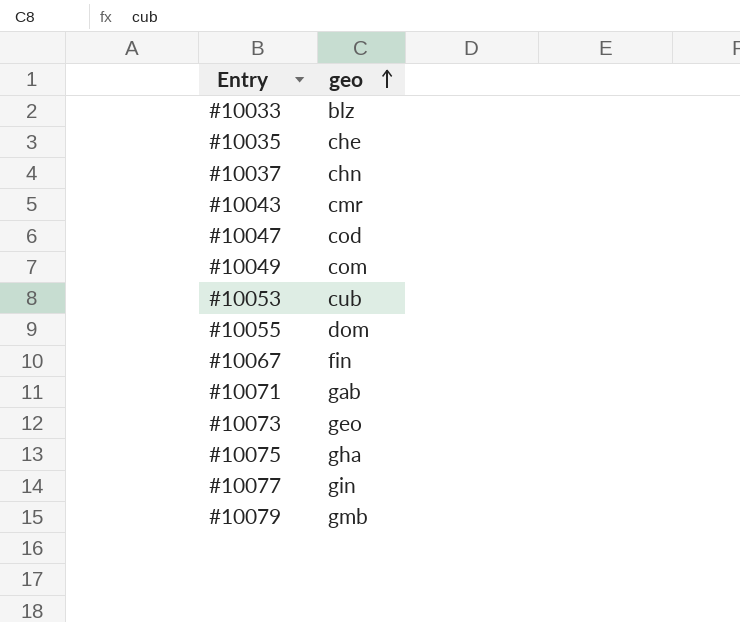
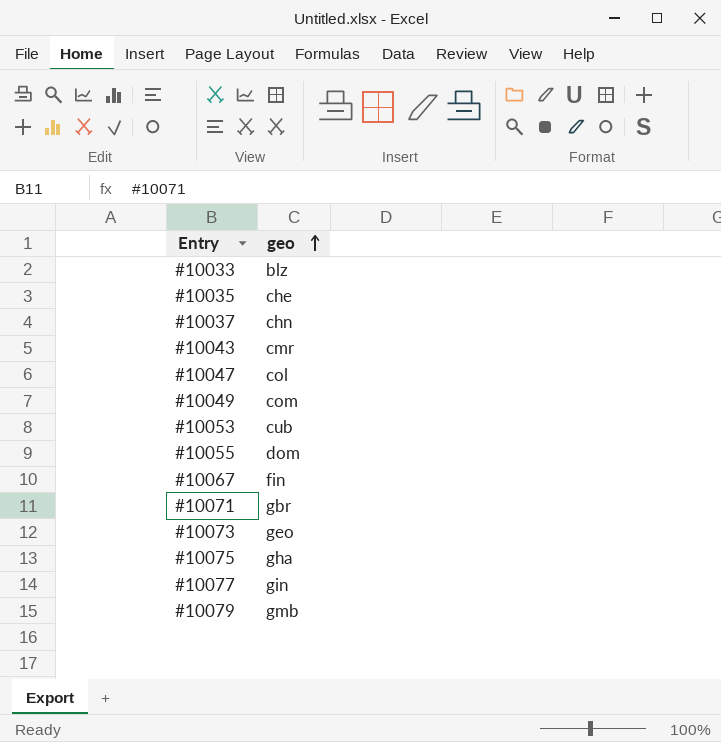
#10047 | geo: cod -> col
#10071 | geo: gab -> gbr

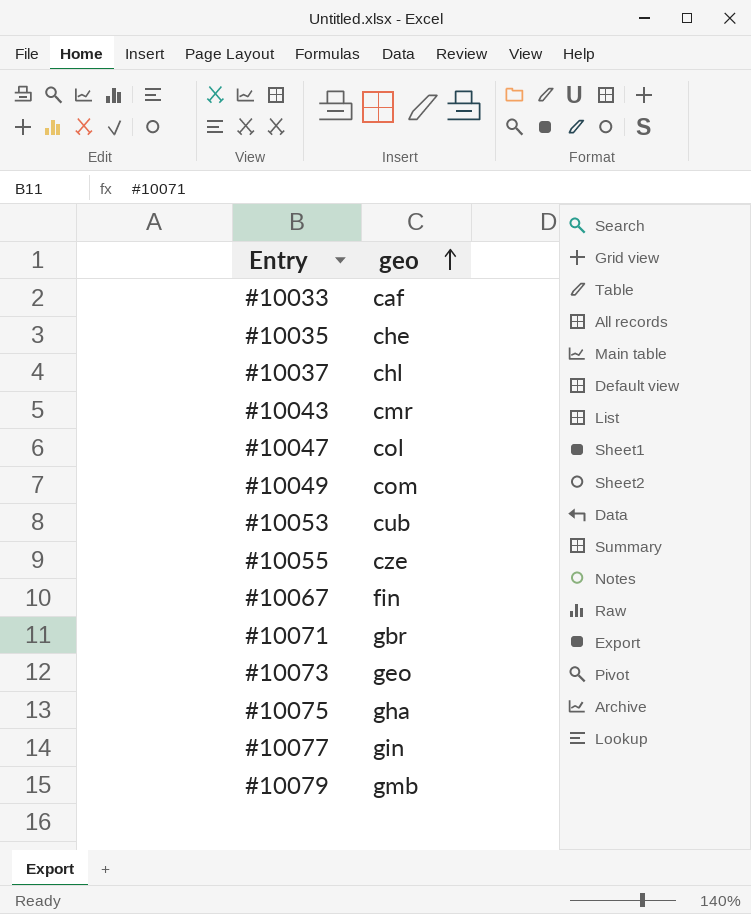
#10033 | geo: blz -> caf
#10037 | geo: chn -> chl
#10055 | geo: dom -> cze

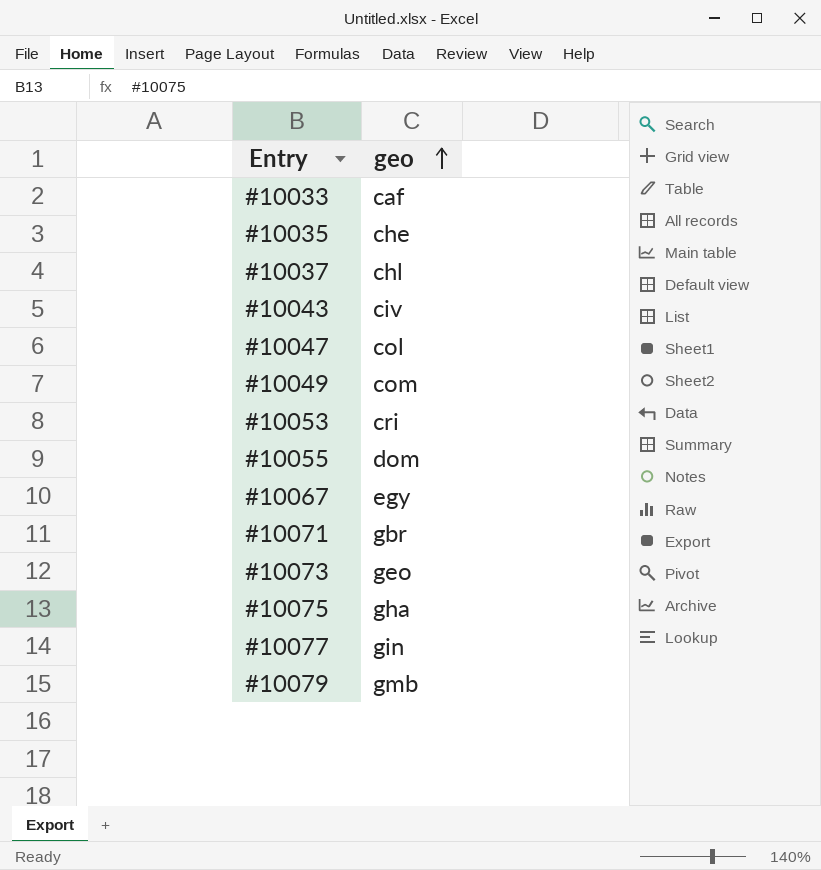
#10043 | geo: cmr -> civ
#10053 | geo: cub -> cri
#10055 | geo: cze -> dom
#10067 | geo: fin -> egy

